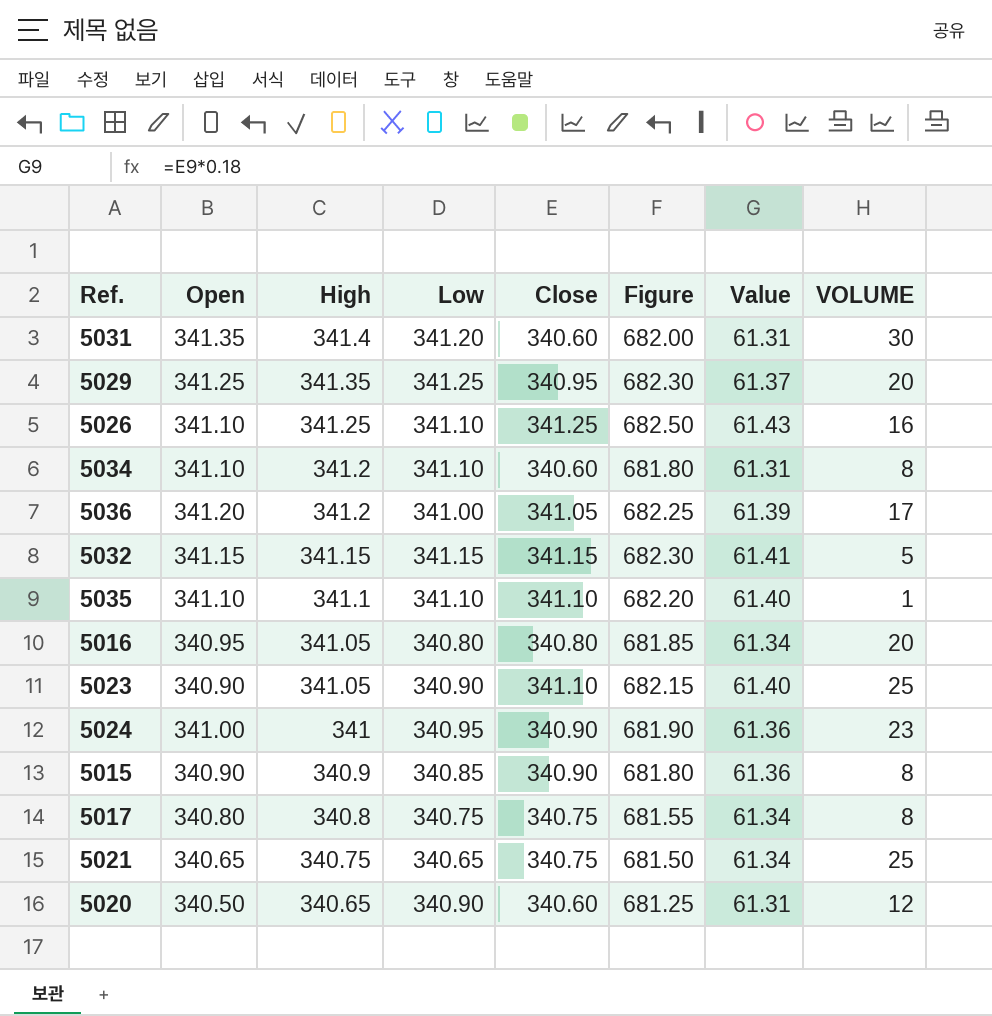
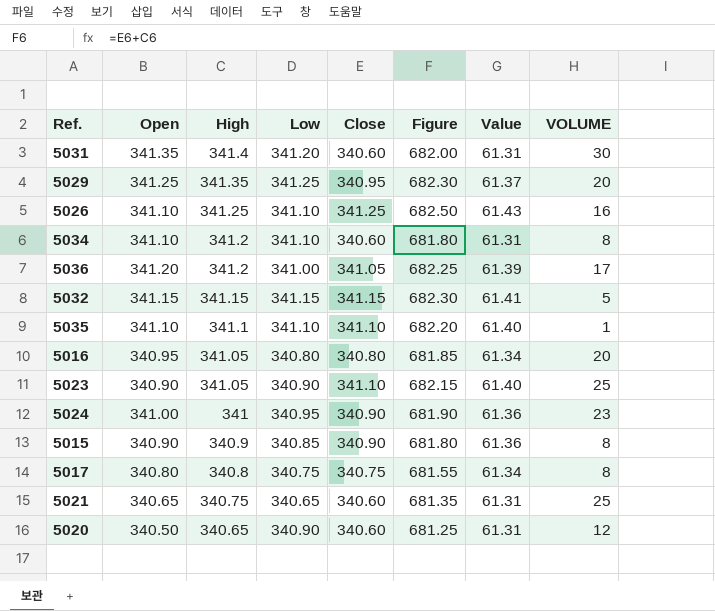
5021 | Close: 340.75 -> 340.60
5021 | Figure: 681.50 -> 681.35
5021 | Value: 61.34 -> 61.31

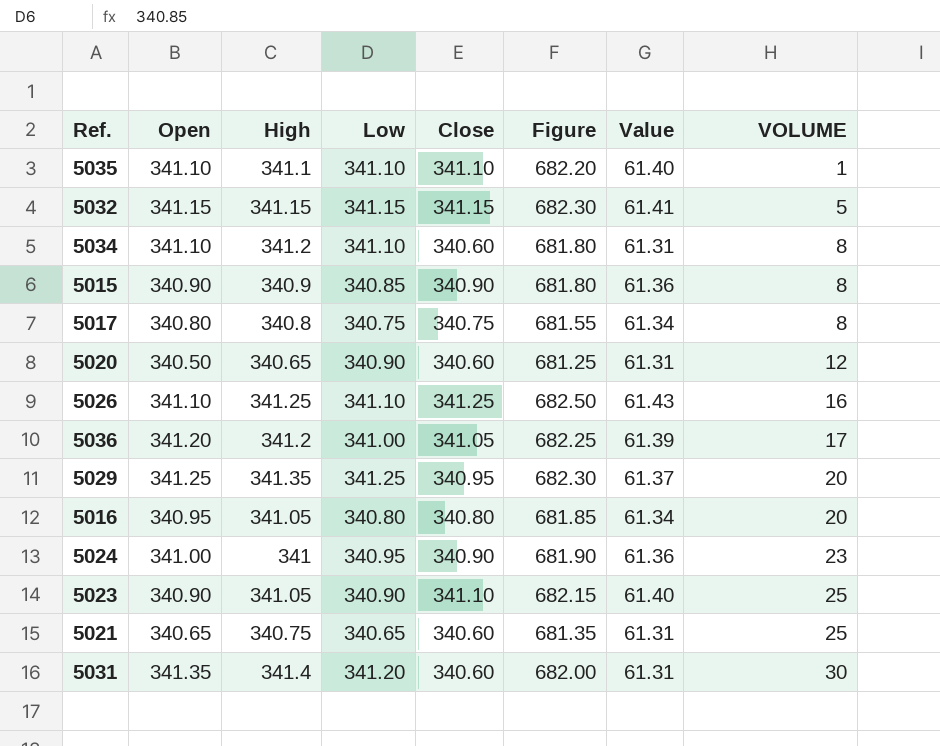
row order: High descending -> VOLUME ascending

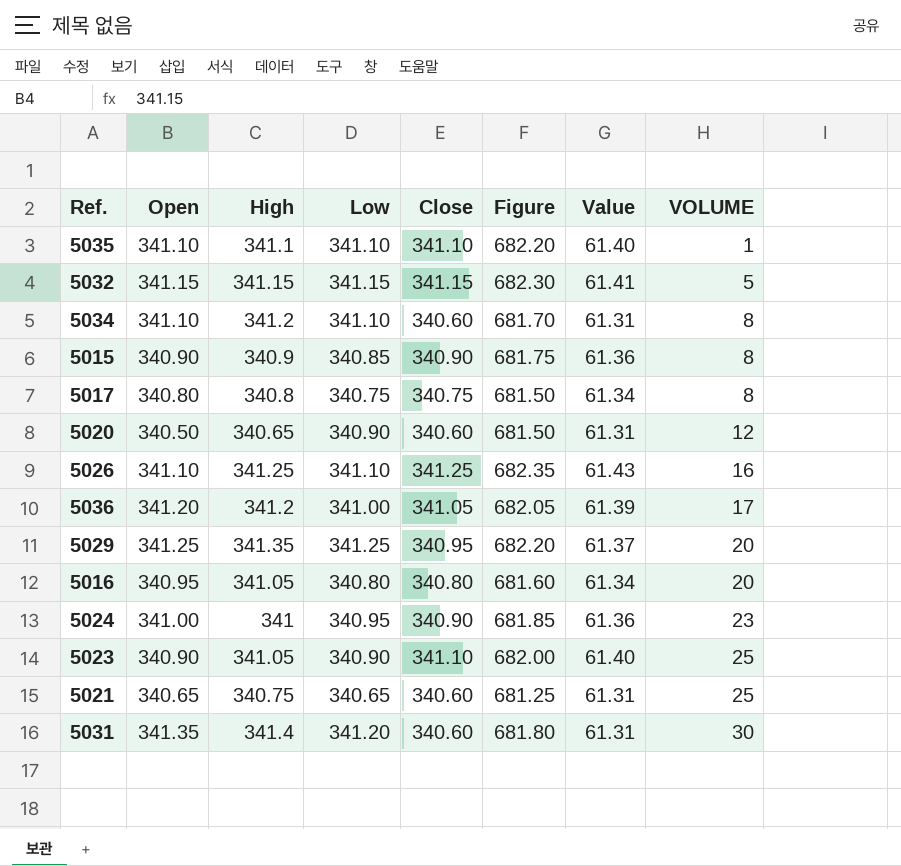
column Figure | formula: [High] + [Close] -> [Low] + [Close]

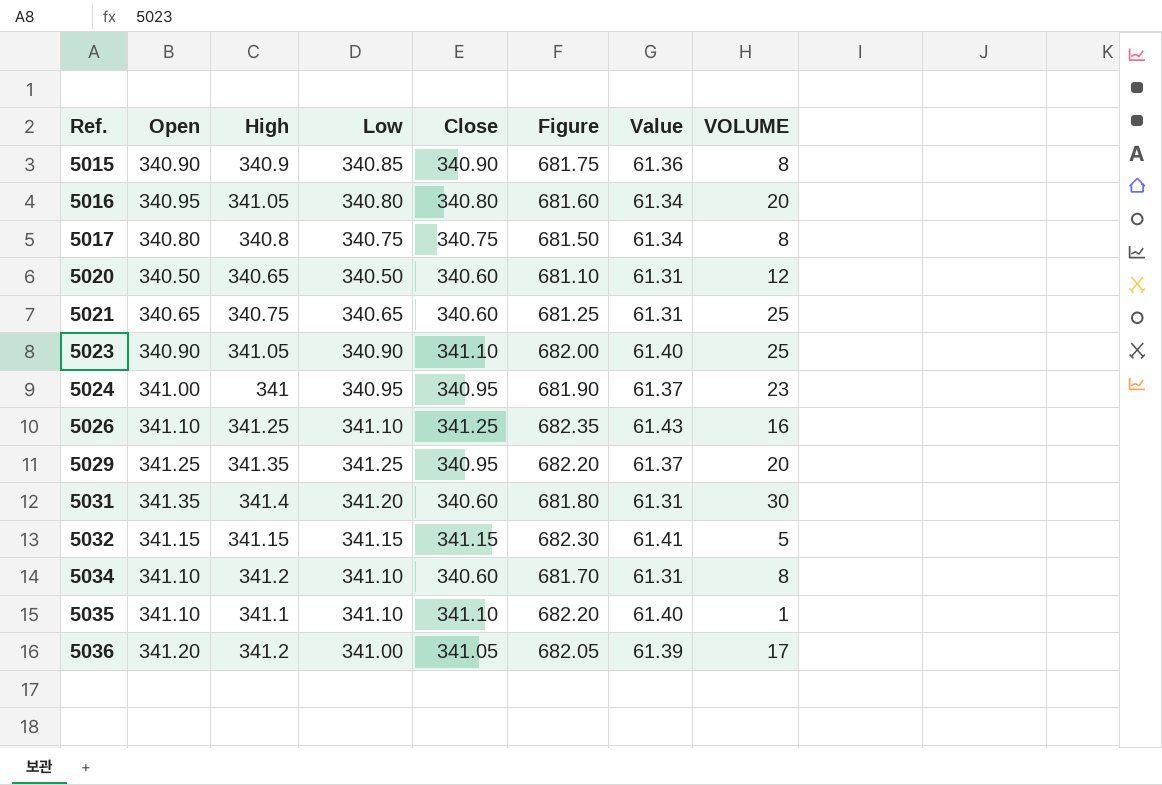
row order: VOLUME ascending -> Ref. ascending
5020 | Low: 340.90 -> 340.50
5020 | Figure: 681.50 -> 681.10
5024 | Close: 340.90 -> 340.95
5024 | Figure: 681.85 -> 681.90
5024 | Value: 61.36 -> 61.37

